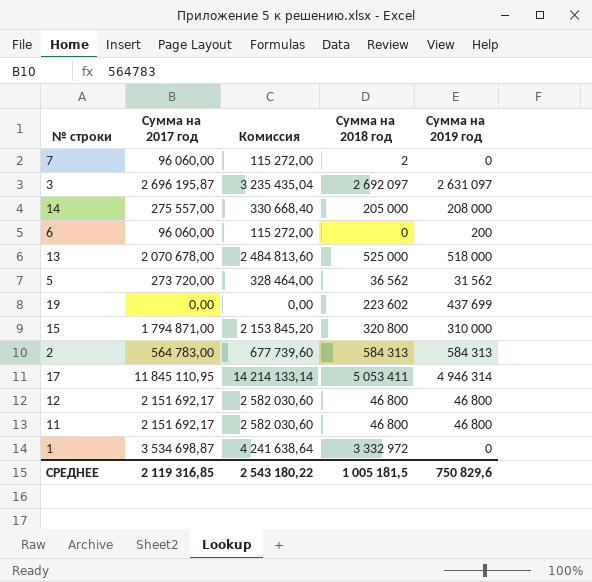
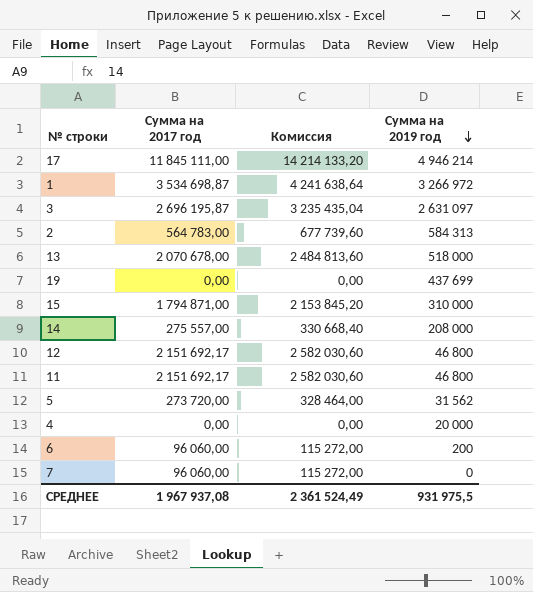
row order: none -> Сумма на 2019 год descending
column Сумма на 2018 год | position: 4 -> none
17 | Сумма на 2017 год: 11 845 110,95 -> 11 845 111,00
17 | Комиссия: 14 214 133,14 -> 14 214 133,20
17 | Сумма на 2019 год: 4 946 314 -> 4 946 214
1 | Сумма на 2019 год: 0 -> 3 266 972
row 4: none -> 0,00 | 0,00 | 20 000
СРЕДНЕЕ | Сумма на 2017 год: 2 119 316,85 -> 1 967 937,08
СРЕДНЕЕ | Комиссия: 2 543 180,22 -> 2 361 524,49
СРЕДНЕЕ | Сумма на 2019 год: 750 829,6 -> 931 975,5

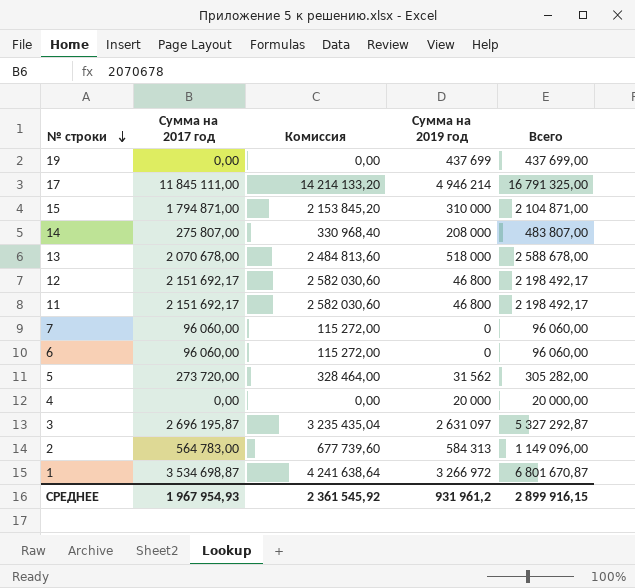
row order: Сумма на 2019 год descending -> № строки descending
column Всего | formula: none -> [Сумма на 2017 год] + [Сумма на 2019 год]
14 | Сумма на 2017 год: 275 557,00 -> 275 807,00
14 | Комиссия: 330 668,40 -> 330 968,40
6 | Сумма на 2019 год: 200 -> 0
СРЕДНЕЕ | Сумма на 2017 год: 1 967 937,08 -> 1 967 954,93
СРЕДНЕЕ | Комиссия: 2 361 524,49 -> 2 361 545,92
СРЕДНЕЕ | Сумма на 2019 год: 931 975,5 -> 931 961,2

